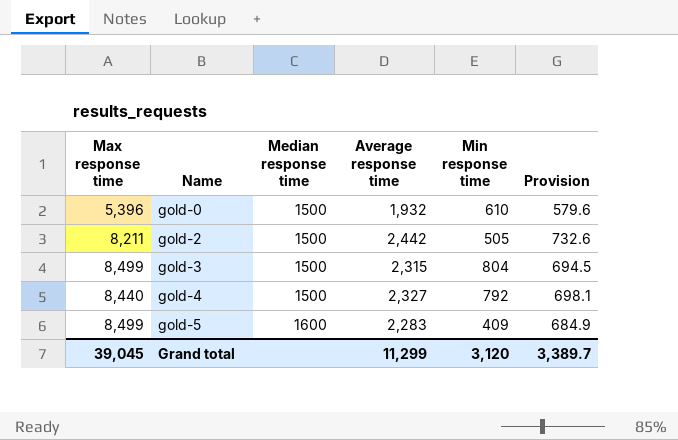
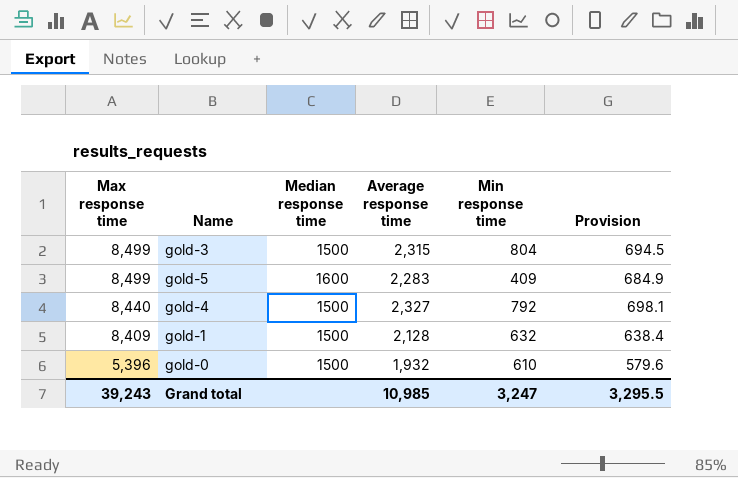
row order: Name ascending -> Max response time descending
row gold-2: 8,211 | 1500 | 2,442 | 505 | 732.6 -> none
row gold-1: none -> 8,409 | 1500 | 2,128 | 632 | 638.4
Grand total | Max response time: 39,045 -> 39,243
Grand total | Average response time: 11,299 -> 10,985
Grand total | Min response time: 3,120 -> 3,247
Grand total | Provision: 3,389.7 -> 3,295.5

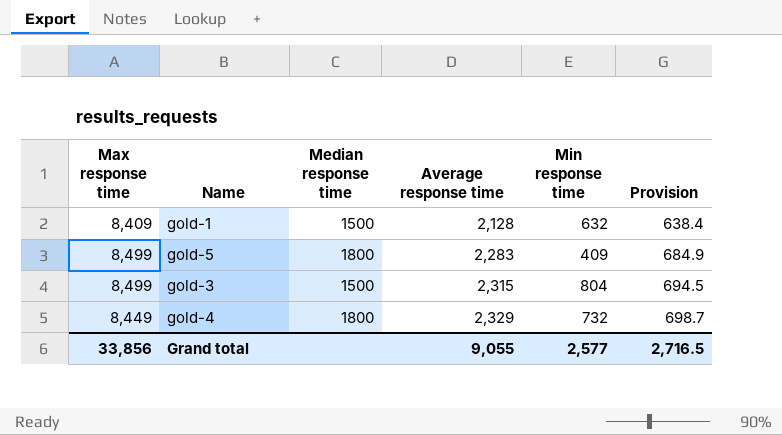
row order: Max response time descending -> Average response time ascending
row gold-0: 5,396 | 1500 | 1,932 | 610 | 579.6 -> none
gold-5 | Median response time: 1600 -> 1800
gold-4 | Max response time: 8,440 -> 8,449
gold-4 | Median response time: 1500 -> 1800
gold-4 | Average response time: 2,327 -> 2,329
gold-4 | Min response time: 792 -> 732
gold-4 | Provision: 698.1 -> 698.7
Grand total | Max response time: 39,243 -> 33,856
Grand total | Average response time: 10,985 -> 9,055
Grand total | Min response time: 3,247 -> 2,577
Grand total | Provision: 3,295.5 -> 2,716.5

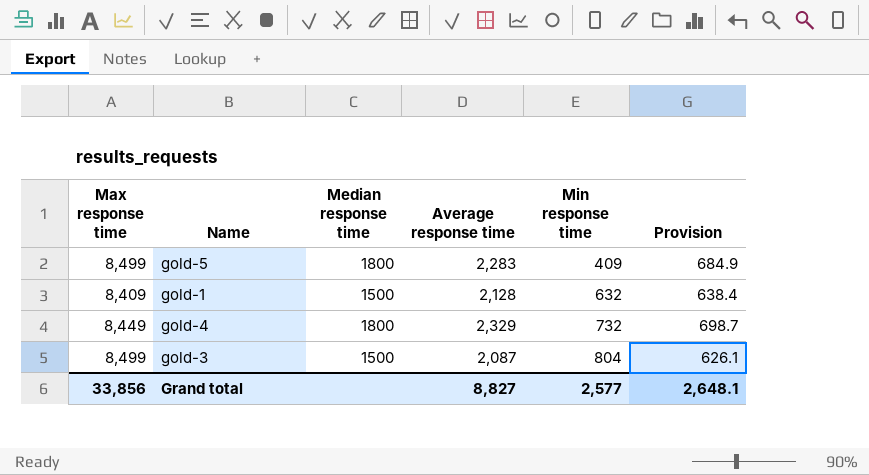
row order: Average response time ascending -> Min response time ascending
gold-3 | Average response time: 2,315 -> 2,087
gold-3 | Provision: 694.5 -> 626.1
Grand total | Average response time: 9,055 -> 8,827
Grand total | Provision: 2,716.5 -> 2,648.1

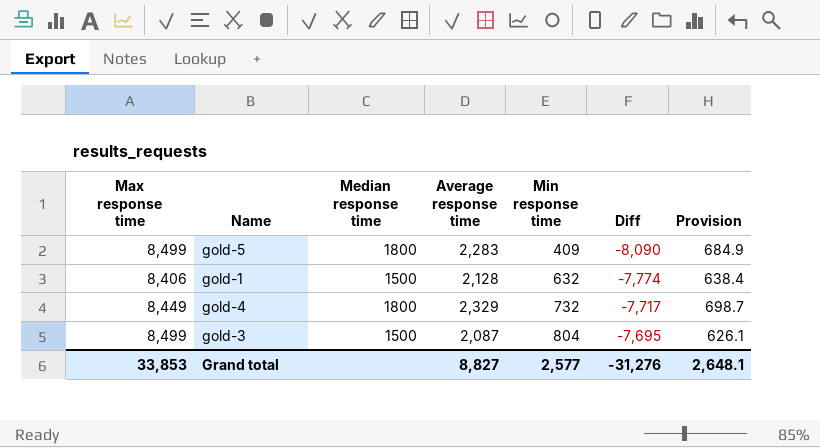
column Diff | formula: none -> [Min response time] - [Max response time]
gold-1 | Max response time: 8,409 -> 8,406
Grand total | Max response time: 33,856 -> 33,853

